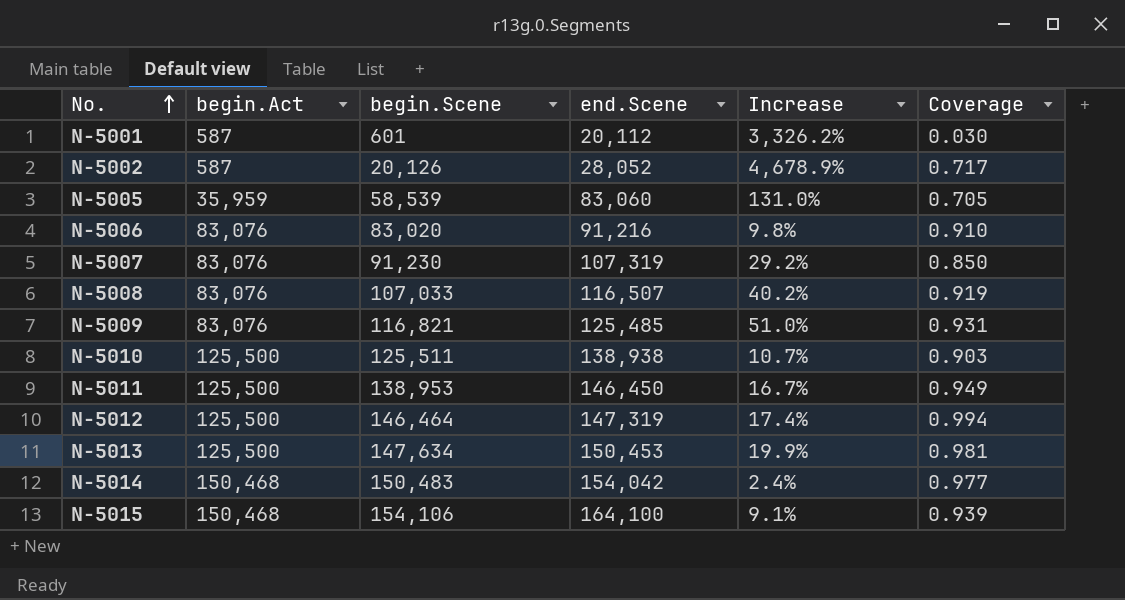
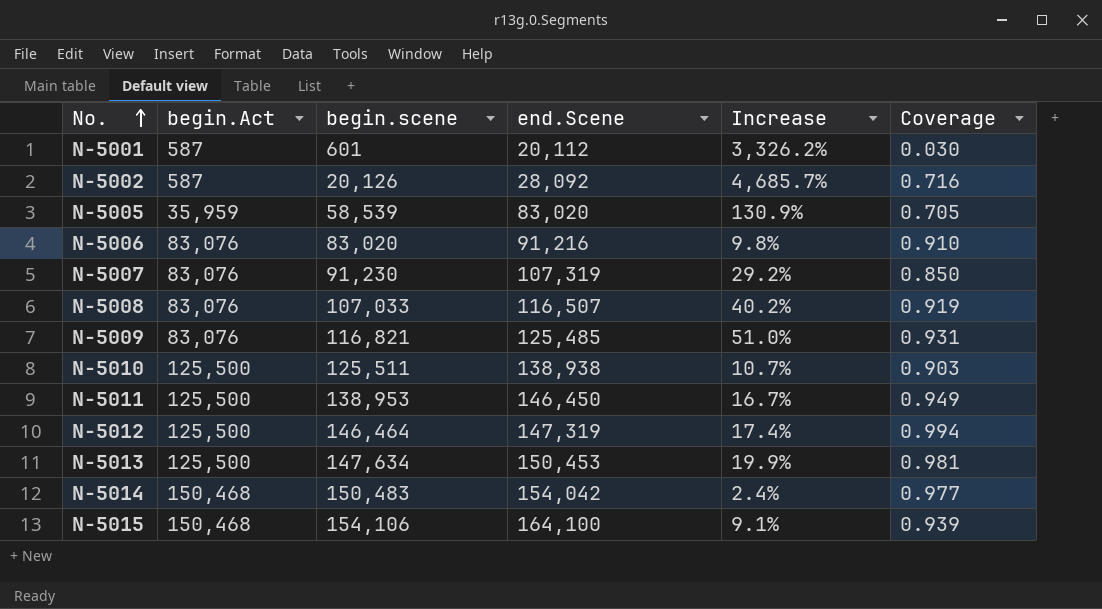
column name: begin.Scene -> begin.scene
N-5002 | end.Scene: 28,052 -> 28,092
N-5002 | Increase: 4,678.9% -> 4,685.7%
N-5002 | Coverage: 0.717 -> 0.716
N-5005 | end.Scene: 83,060 -> 83,020
N-5005 | Increase: 131.0% -> 130.9%

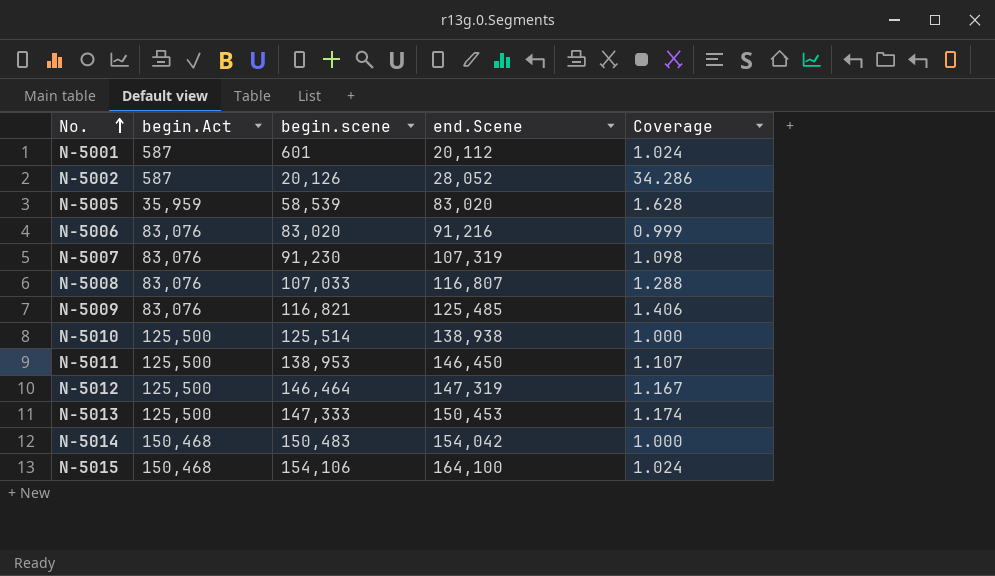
column Increase | formula: ([end.Scene] - [begin.Act]) / [begin.Act] -> none
column Coverage | formula: [begin.scene] / [end.Scene] -> [begin.scene] / [begin.Act]
N-5002 | end.Scene: 28,092 -> 28,052
N-5008 | end.Scene: 116,507 -> 116,807
N-5010 | begin.scene: 125,511 -> 125,514
N-5013 | begin.scene: 147,634 -> 147,333

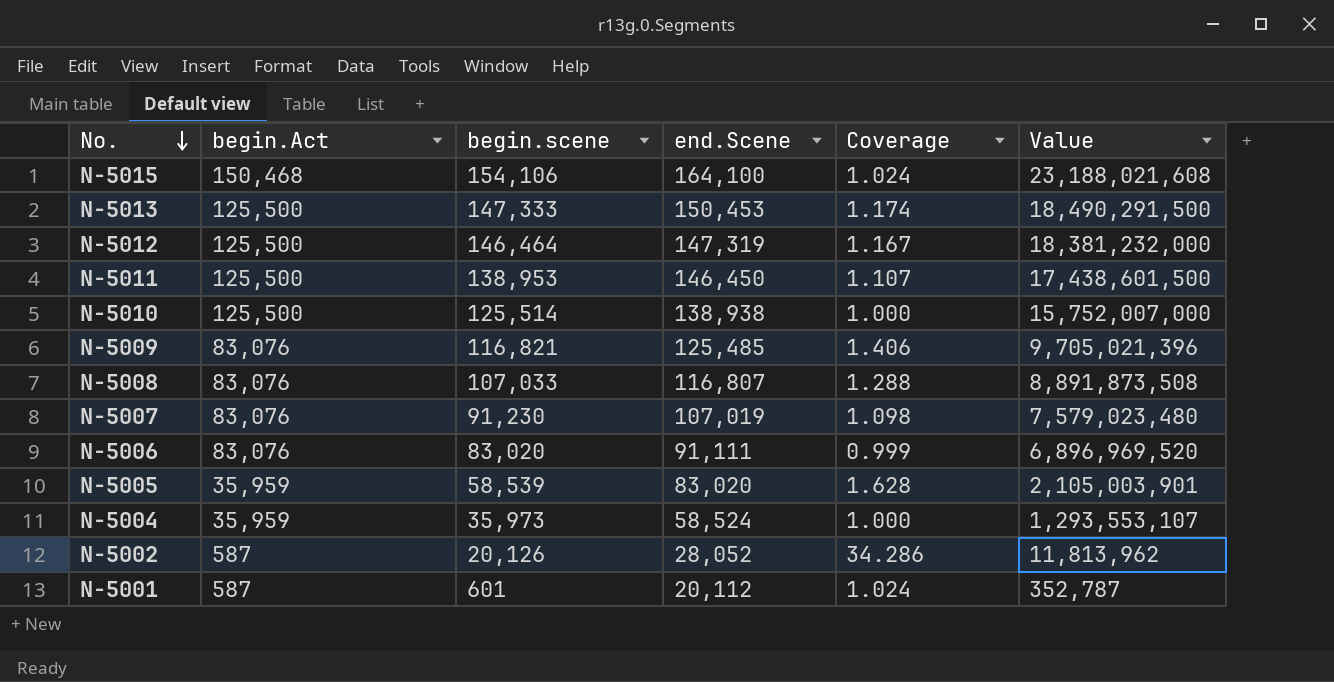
row order: No. ascending -> No. descending
column Value | formula: none -> [begin.Act] * [begin.scene]
row N-5014: 150,468 | 150,483 | 154,042 | 1.000 -> none
N-5007 | end.Scene: 107,319 -> 107,019
N-5006 | end.Scene: 91,216 -> 91,111
row N-5004: none -> 35,959 | 35,973 | 58,524 | 1.000 | 1,293,553,107

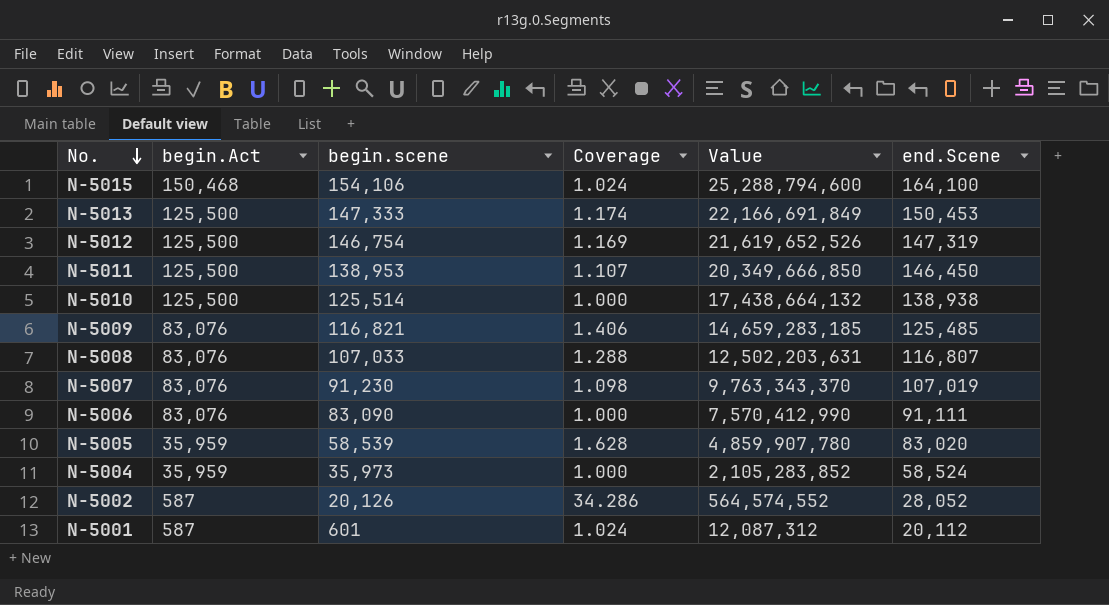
column Value | formula: [begin.Act] * [begin.scene] -> [begin.scene] * [end.Scene]
column end.Scene | position: 4 -> 6
N-5012 | begin.scene: 146,464 -> 146,754
N-5012 | Coverage: 1.167 -> 1.169
N-5006 | begin.scene: 83,020 -> 83,090
N-5006 | Coverage: 0.999 -> 1.000

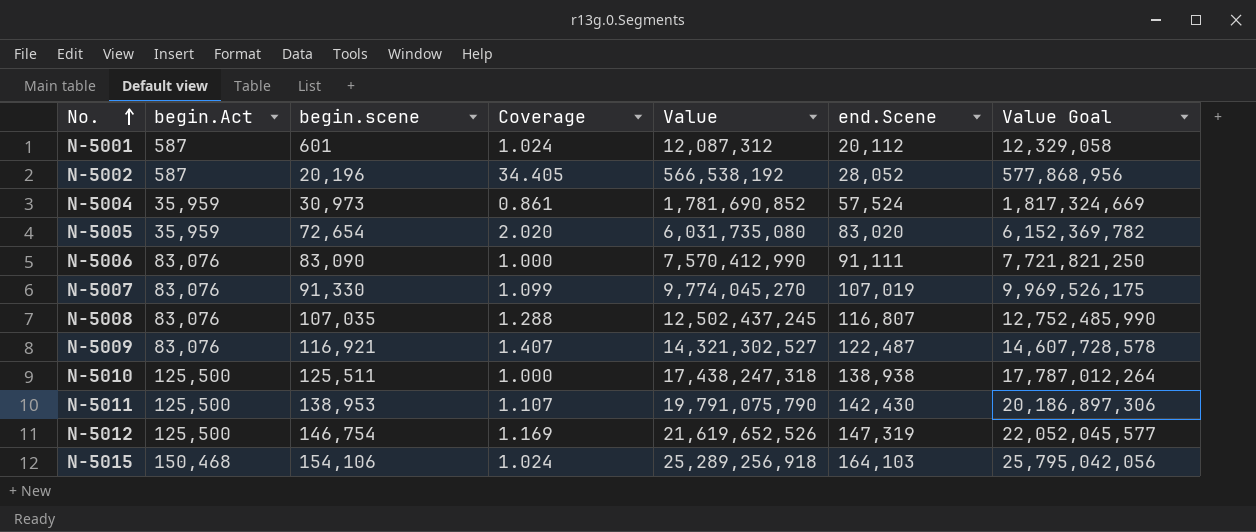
row order: No. descending -> No. ascending
column Value Goal | formula: none -> [Value] * 1.02
row N-5013: 125,500 | 147,333 | 1.174 | 22,166,691,849 | 150,453 -> none
N-5002 | begin.scene: 20,126 -> 20,196
N-5002 | Coverage: 34.286 -> 34.405
N-5002 | Value: 564,574,552 -> 566,538,192
N-5004 | begin.scene: 35,973 -> 30,973
N-5004 | Coverage: 1.000 -> 0.861
N-5004 | Value: 2,105,283,852 -> 1,781,690,852
N-5004 | end.Scene: 58,524 -> 57,524
N-5005 | begin.scene: 58,539 -> 72,654
N-5005 | Coverage: 1.628 -> 2.020
N-5005 | Value: 4,859,907,780 -> 6,031,735,080
N-5007 | begin.scene: 91,230 -> 91,330
N-5007 | Coverage: 1.098 -> 1.099
N-5007 | Value: 9,763,343,370 -> 9,774,045,270
N-5008 | begin.scene: 107,033 -> 107,035
N-5008 | Value: 12,502,203,631 -> 12,502,437,245
N-5009 | begin.scene: 116,821 -> 116,921
N-5009 | Coverage: 1.406 -> 1.407
N-5009 | Value: 14,659,283,185 -> 14,321,302,527
N-5009 | end.Scene: 125,485 -> 122,487
N-5010 | begin.scene: 125,514 -> 125,511
N-5010 | Value: 17,438,664,132 -> 17,438,247,318
N-5011 | Value: 20,349,666,850 -> 19,791,075,790
N-5011 | end.Scene: 146,450 -> 142,430
N-5015 | Value: 25,288,794,600 -> 25,289,256,918
N-5015 | end.Scene: 164,100 -> 164,103

